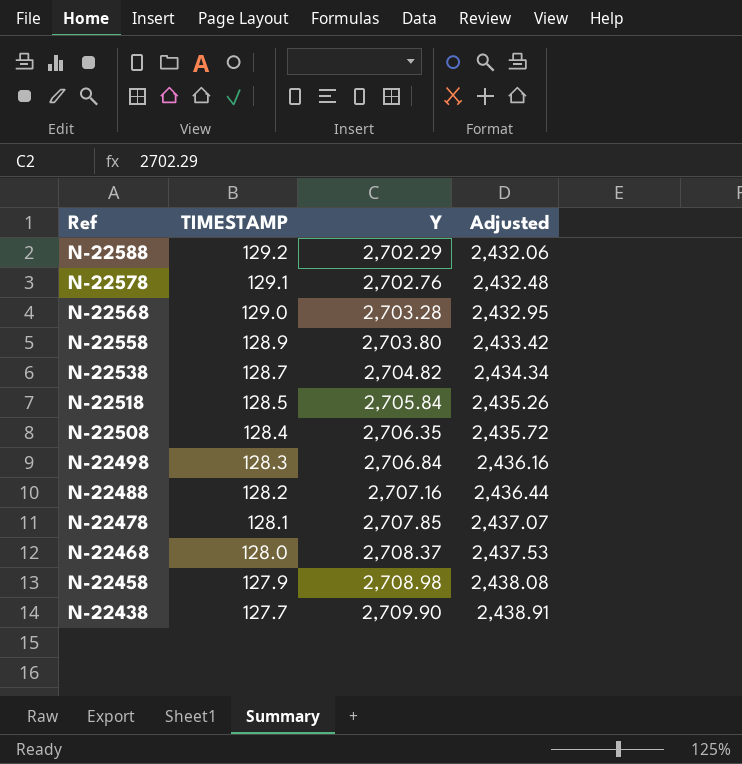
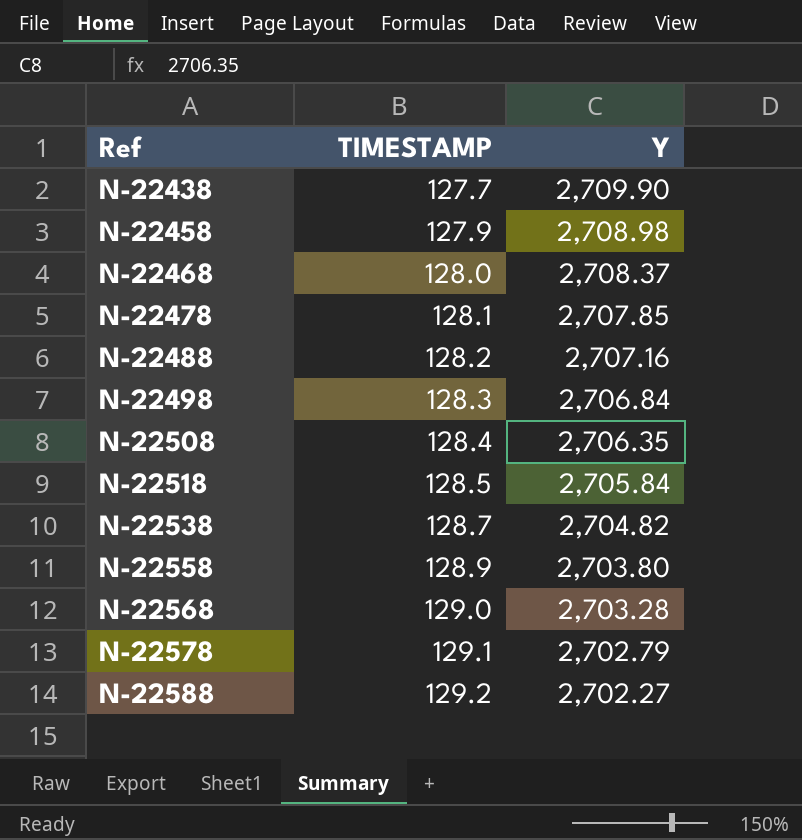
row order: Ref descending -> Ref ascending
column Adjusted | formula: [Y] * 0.9 -> none
N-22578 | Y: 2,702.76 -> 2,702.79
N-22588 | Y: 2,702.29 -> 2,702.27

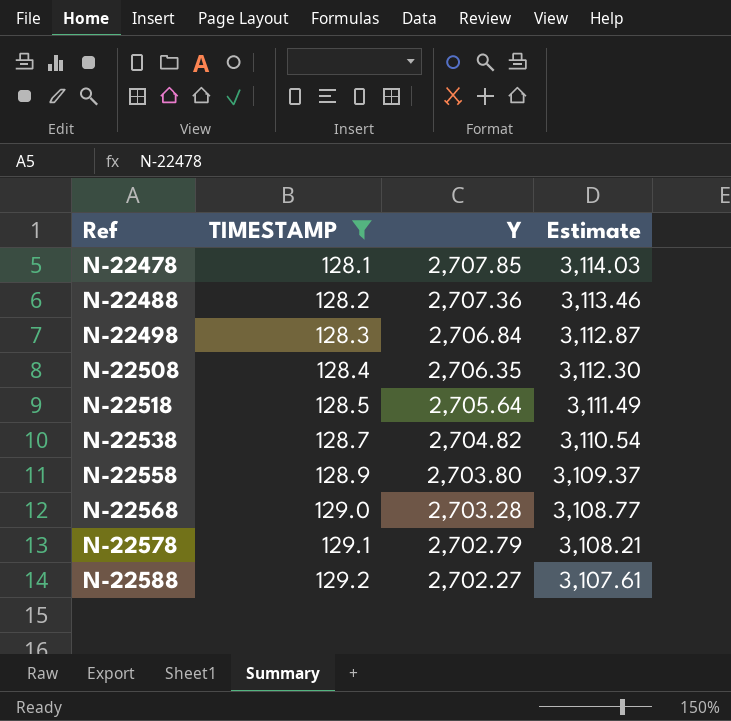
filter: none -> TIMESTAMP >= 128.1
column Estimate | formula: none -> [Y] * 1.15
N-22488 | Y: 2,707.16 -> 2,707.36
N-22518 | Y: 2,705.84 -> 2,705.64

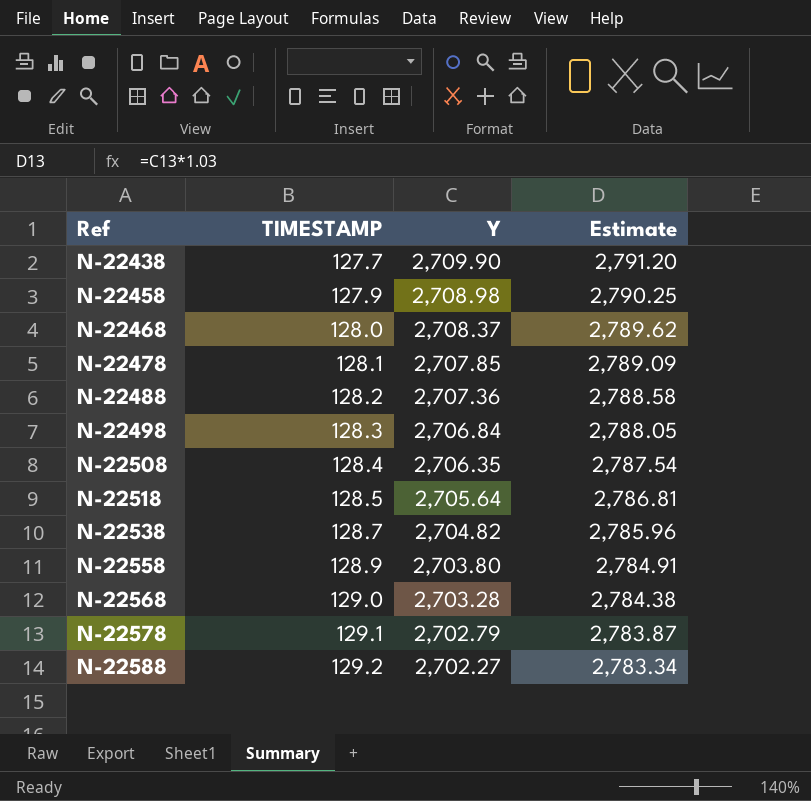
filter: TIMESTAMP >= 128.1 -> none
column Estimate | formula: [Y] * 1.15 -> [Y] * 1.03

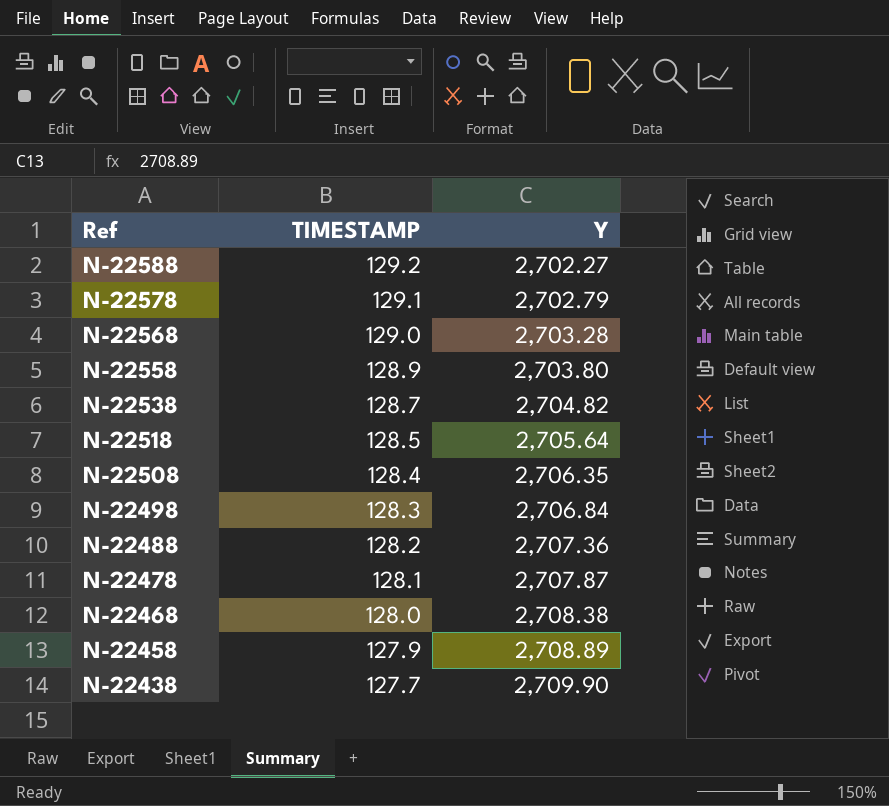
row order: Ref ascending -> Ref descending
column Estimate | formula: [Y] * 1.03 -> none
N-22478 | Y: 2,707.85 -> 2,707.87
N-22468 | Y: 2,708.37 -> 2,708.38
N-22458 | Y: 2,708.98 -> 2,708.89

